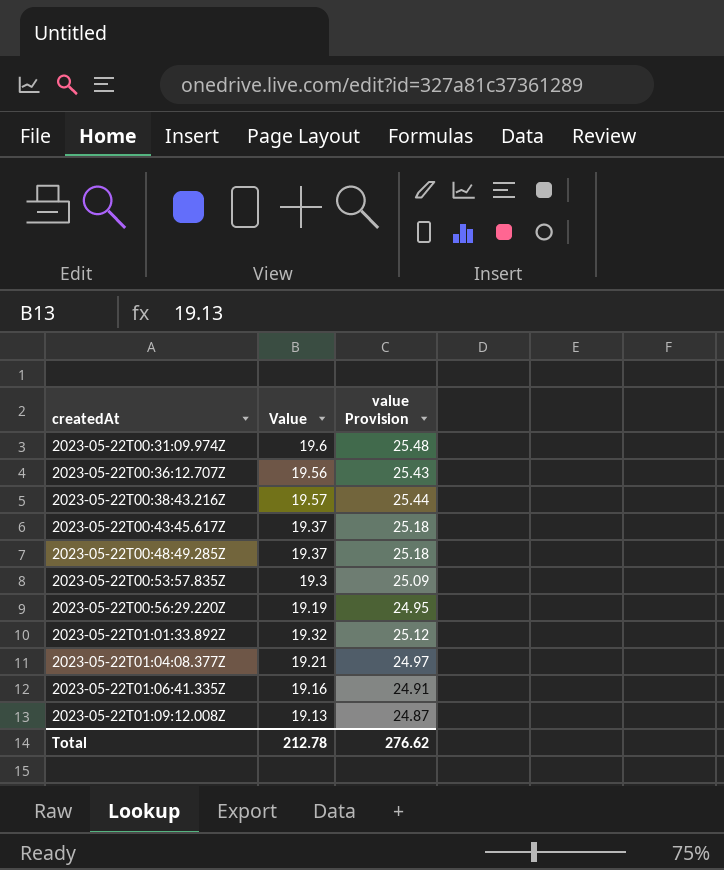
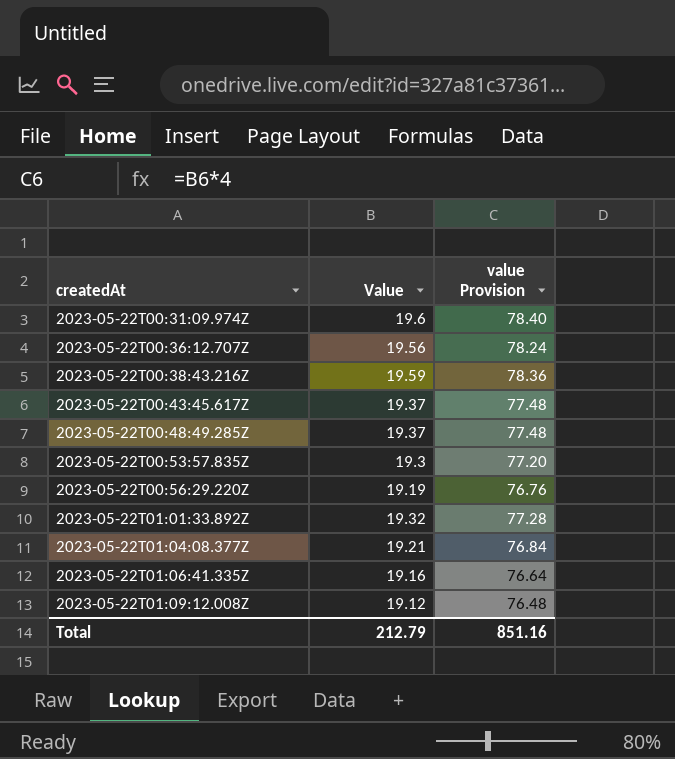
column value Provision | formula: [Value] * 1.3 -> [Value] * 4
2023-05-22T00:38:43.216Z | Value: 19.57 -> 19.59
2023-05-22T01:09:12.008Z | Value: 19.13 -> 19.12
Total | Value: 212.78 -> 212.79
Total | value Provision: 276.62 -> 851.16

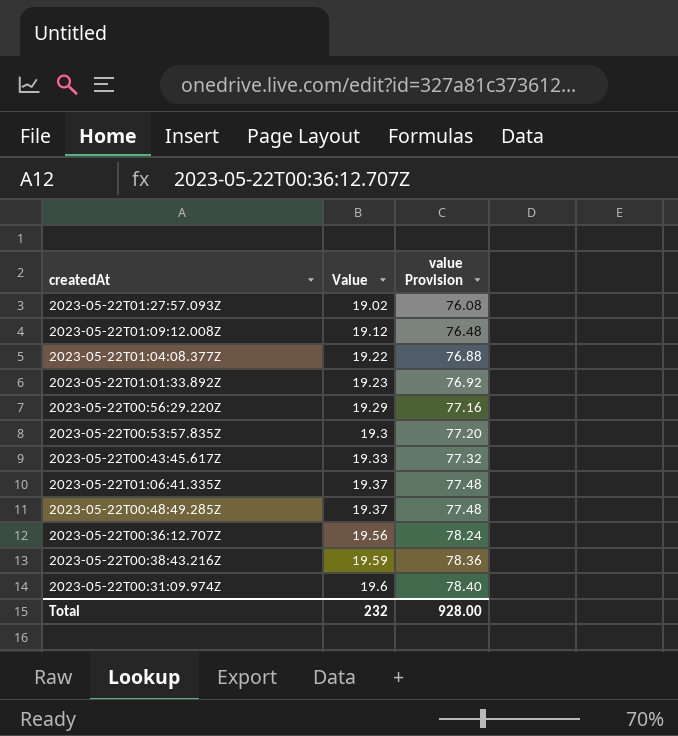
row order: createdAt ascending -> Value ascending
row 2023-05-22T01:27:57.093Z: none -> 19.02 | 76.08
2023-05-22T01:04:08.377Z | Value: 19.21 -> 19.22
2023-05-22T01:04:08.377Z | value Provision: 76.84 -> 76.88
2023-05-22T01:01:33.892Z | Value: 19.32 -> 19.23
2023-05-22T01:01:33.892Z | value Provision: 77.28 -> 76.92
2023-05-22T00:56:29.220Z | Value: 19.19 -> 19.29
2023-05-22T00:56:29.220Z | value Provision: 76.76 -> 77.16
2023-05-22T00:43:45.617Z | Value: 19.37 -> 19.33
2023-05-22T00:43:45.617Z | value Provision: 77.48 -> 77.32
2023-05-22T01:06:41.335Z | Value: 19.16 -> 19.37
2023-05-22T01:06:41.335Z | value Provision: 76.64 -> 77.48
Total | Value: 212.79 -> 232
Total | value Provision: 851.16 -> 928.00

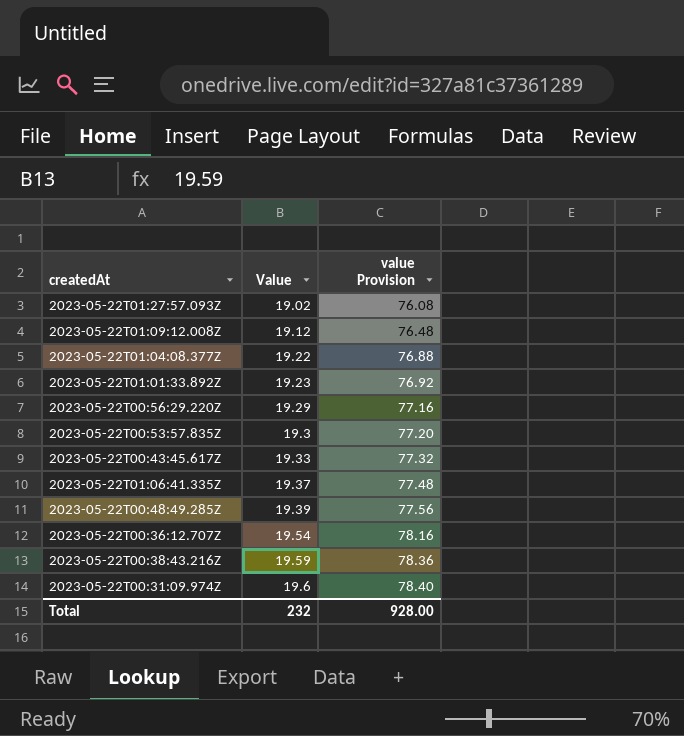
2023-05-22T00:48:49.285Z | Value: 19.37 -> 19.39
2023-05-22T00:48:49.285Z | value Provision: 77.48 -> 77.56
2023-05-22T00:36:12.707Z | Value: 19.56 -> 19.54
2023-05-22T00:36:12.707Z | value Provision: 78.24 -> 78.16

